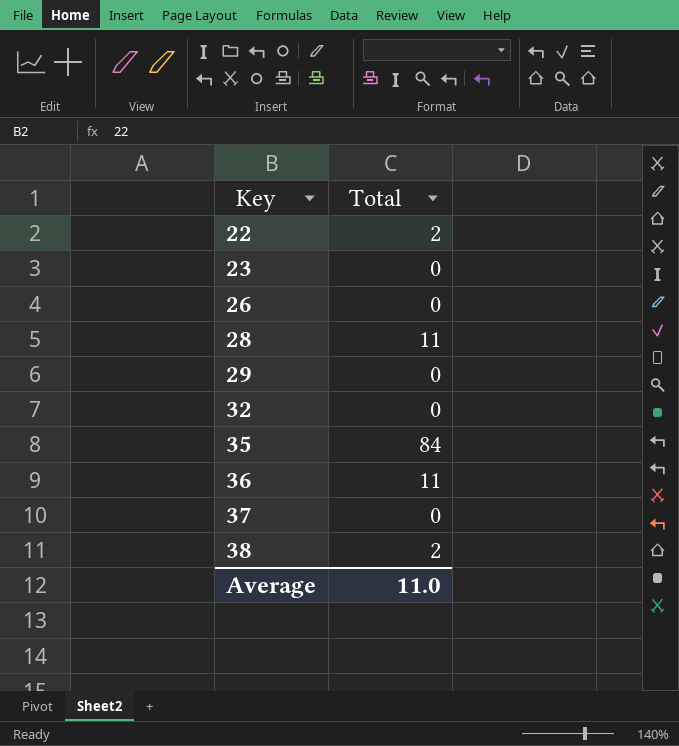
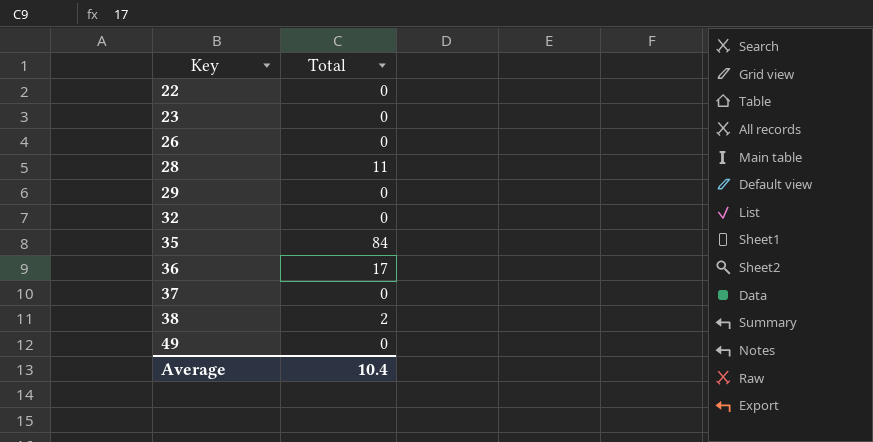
22 | Total: 2 -> 0
36 | Total: 11 -> 17
row 49: none -> 0
Average | Total: 11.0 -> 10.4

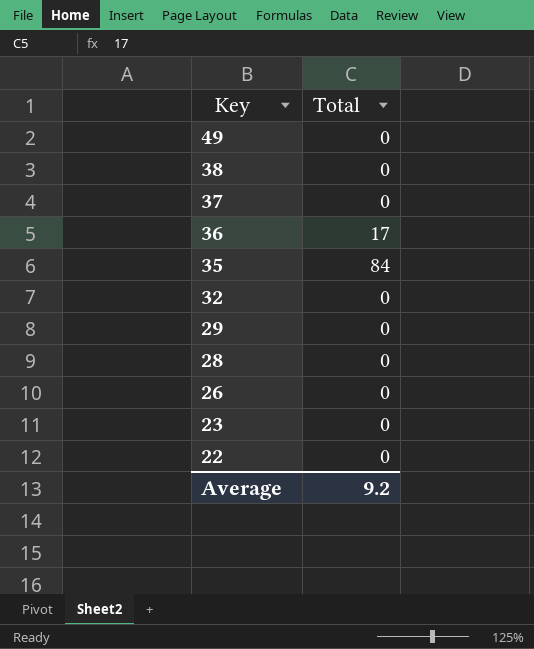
row order: Key ascending -> Key descending
38 | Total: 2 -> 0
28 | Total: 11 -> 0
Average | Total: 10.4 -> 9.2

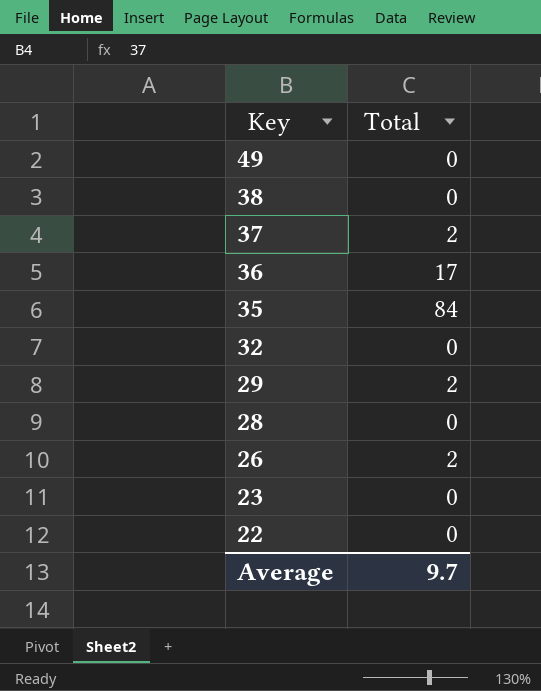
37 | Total: 0 -> 2
29 | Total: 0 -> 2
26 | Total: 0 -> 2
Average | Total: 9.2 -> 9.7

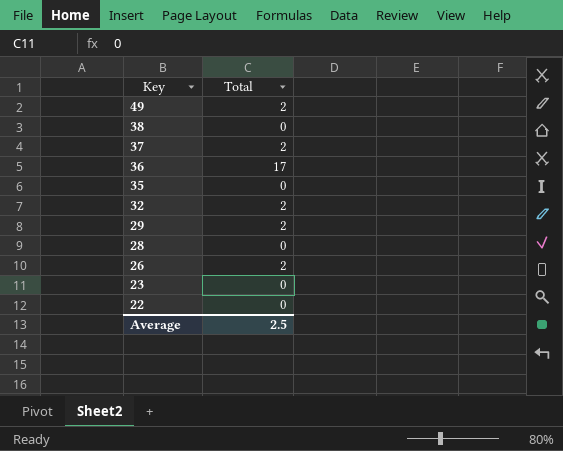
49 | Total: 0 -> 2
35 | Total: 84 -> 0
32 | Total: 0 -> 2
Average | Total: 9.7 -> 2.5

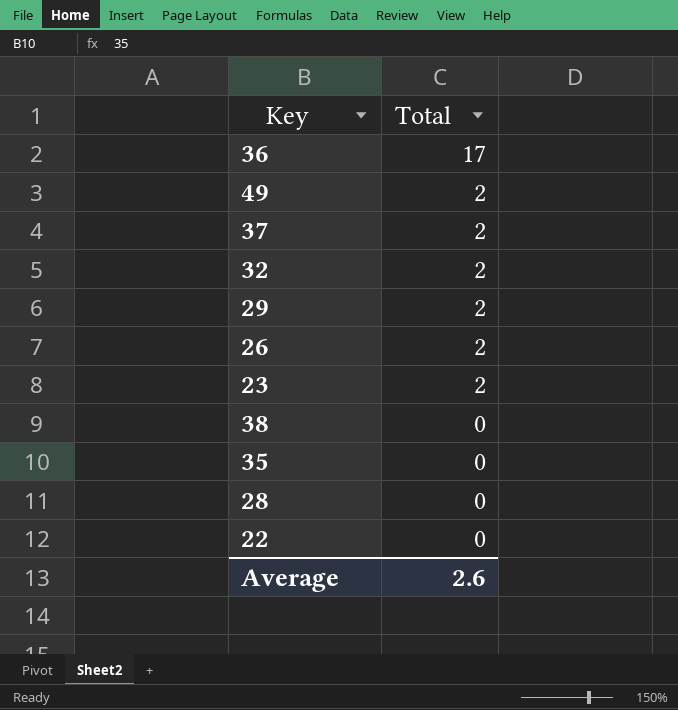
row order: Key descending -> Total descending
23 | Total: 0 -> 2
Average | Total: 2.5 -> 2.6

